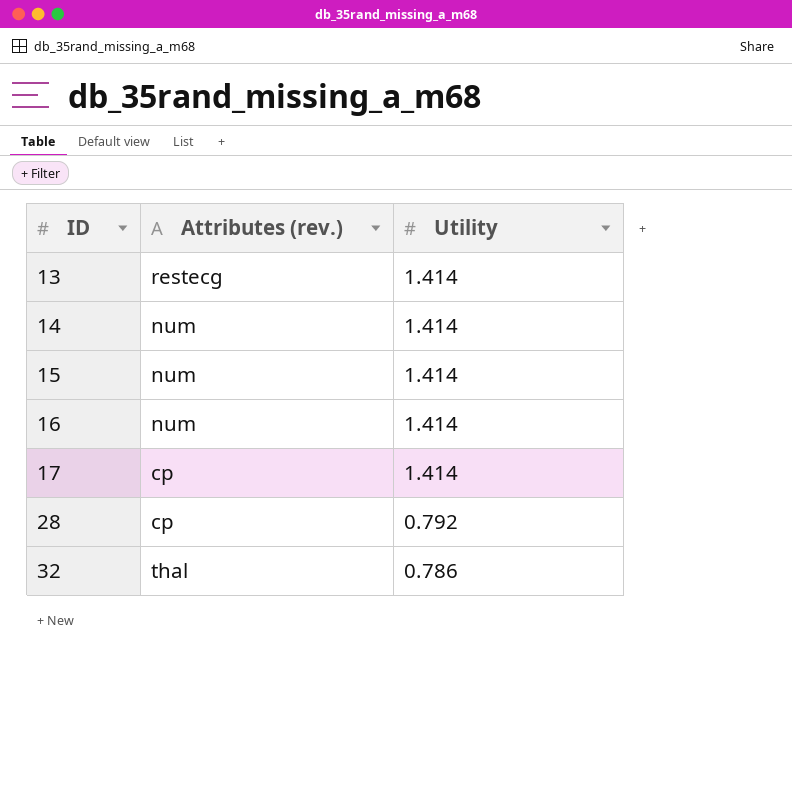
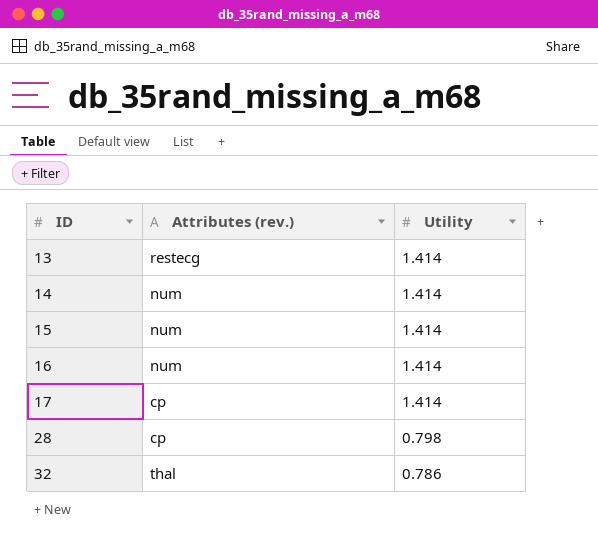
28 | Utility: 0.792 -> 0.798

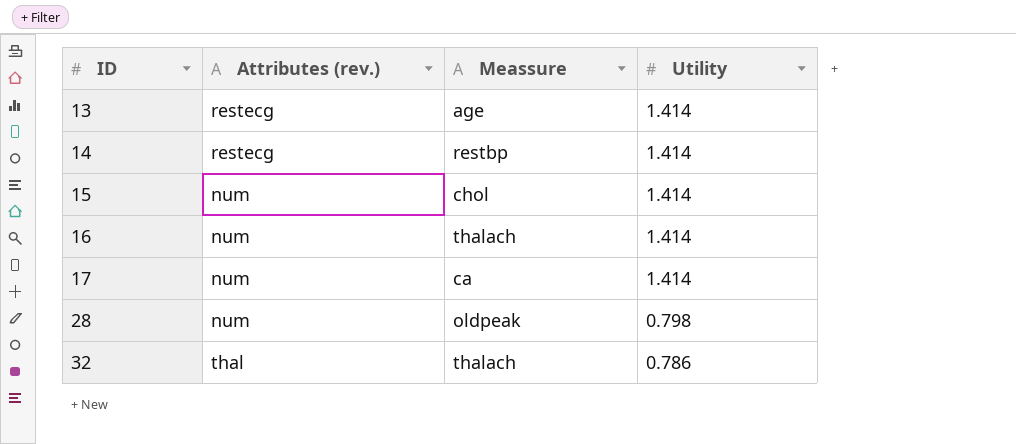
column Meassure | position: none -> 3
14 | Attributes (rev.): num -> restecg
17 | Attributes (rev.): cp -> num
28 | Attributes (rev.): cp -> num

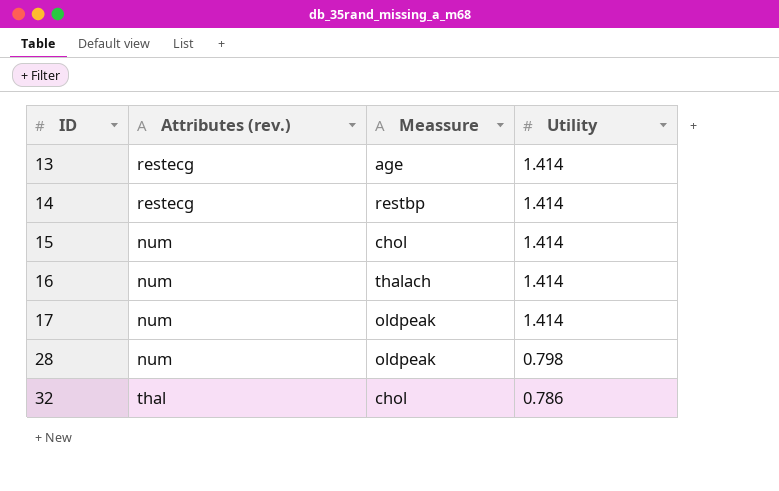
17 | Meassure: ca -> oldpeak
32 | Meassure: thalach -> chol

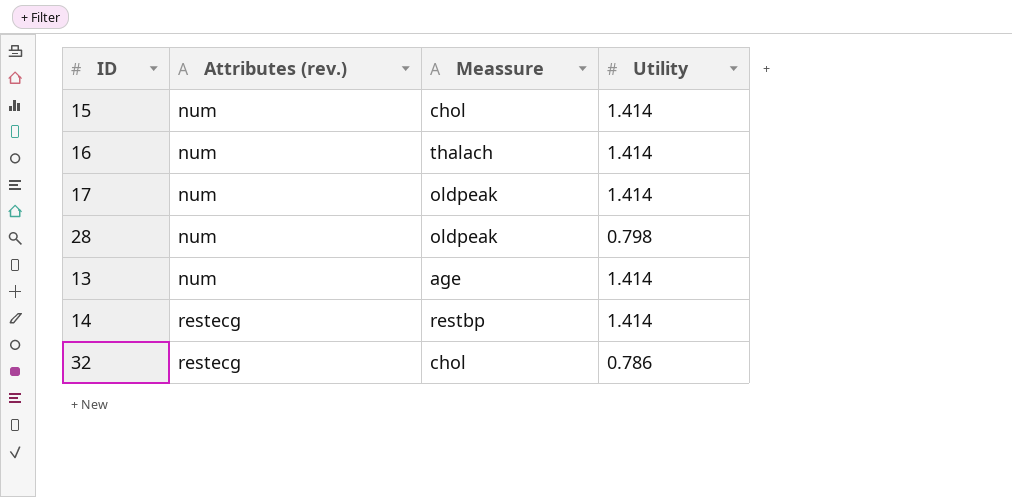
row order: ID ascending -> Attributes (rev.) ascending
13 | Attributes (rev.): restecg -> num
32 | Attributes (rev.): thal -> restecg

